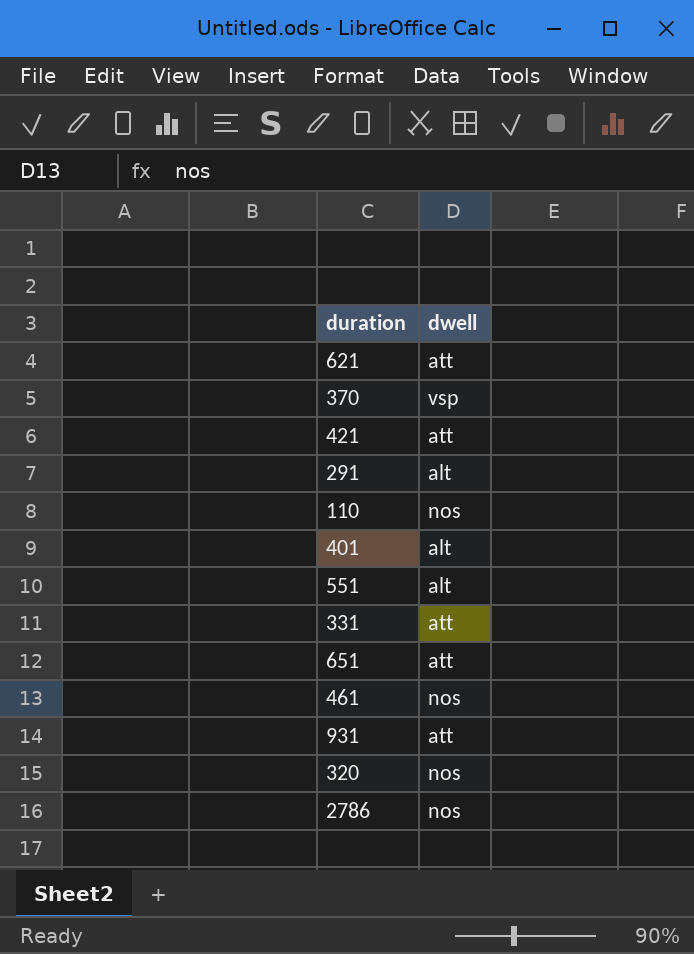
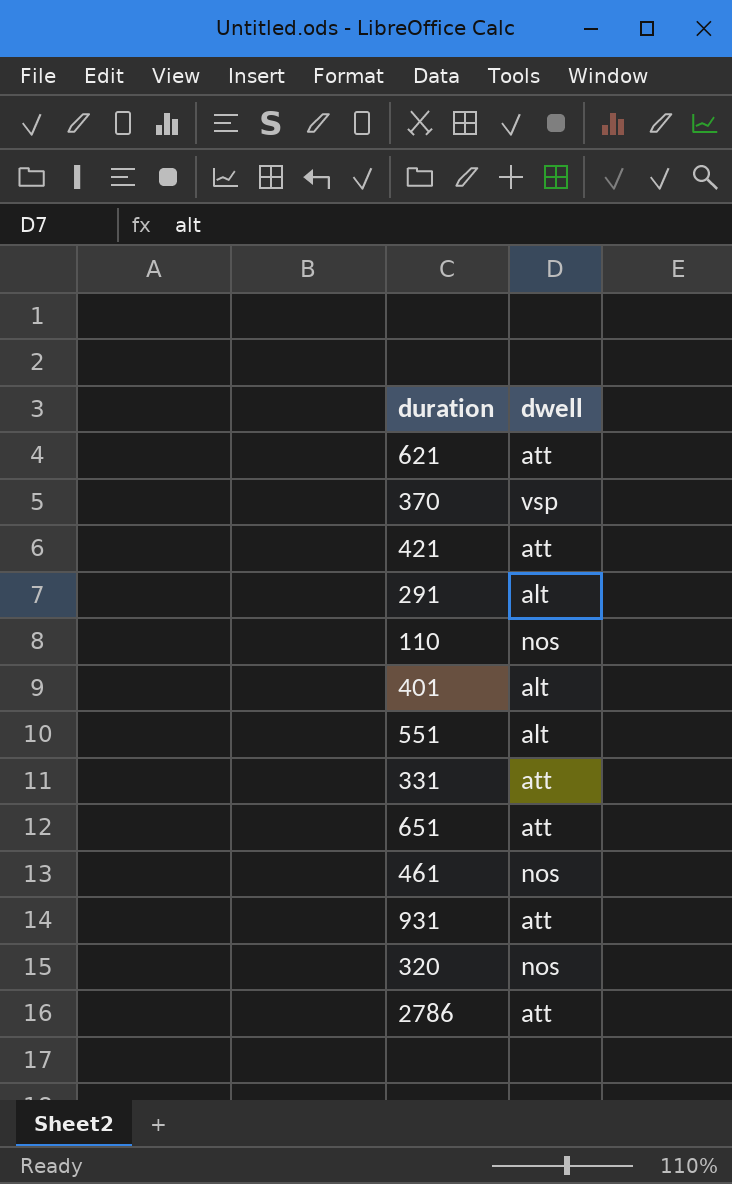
2786 | dwell: nos -> att

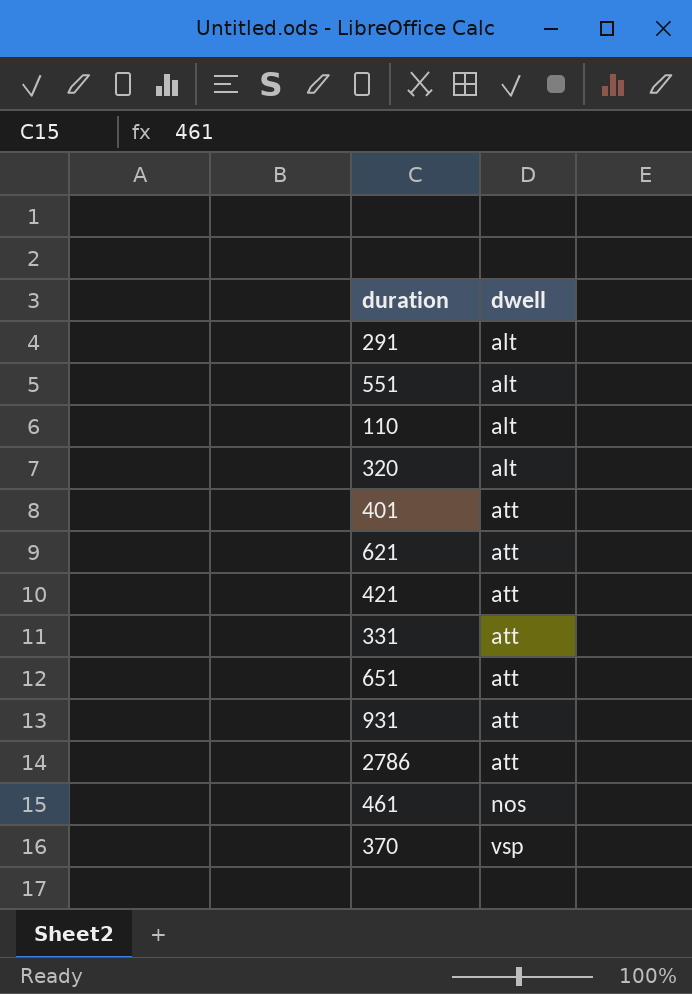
row order: none -> dwell ascending
110 | dwell: nos -> alt
320 | dwell: nos -> alt
401 | dwell: alt -> att

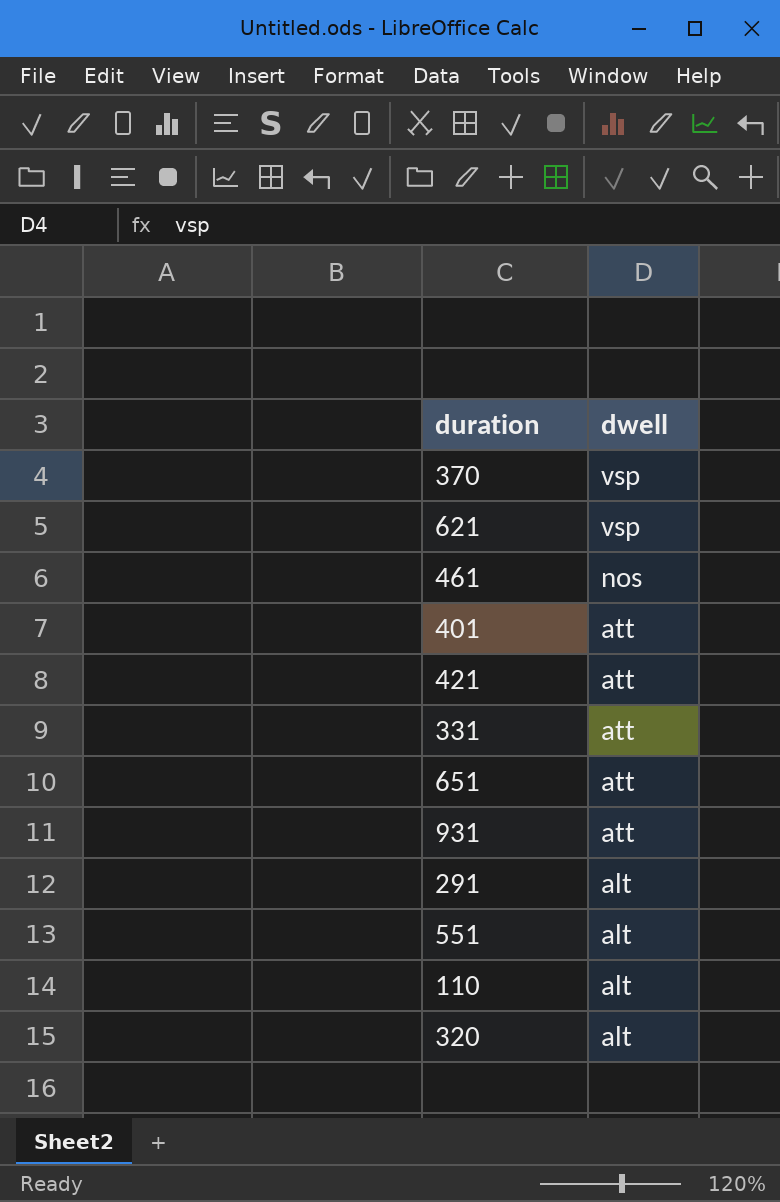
row order: dwell ascending -> dwell descending
row 2786: att -> none
621 | dwell: att -> vsp

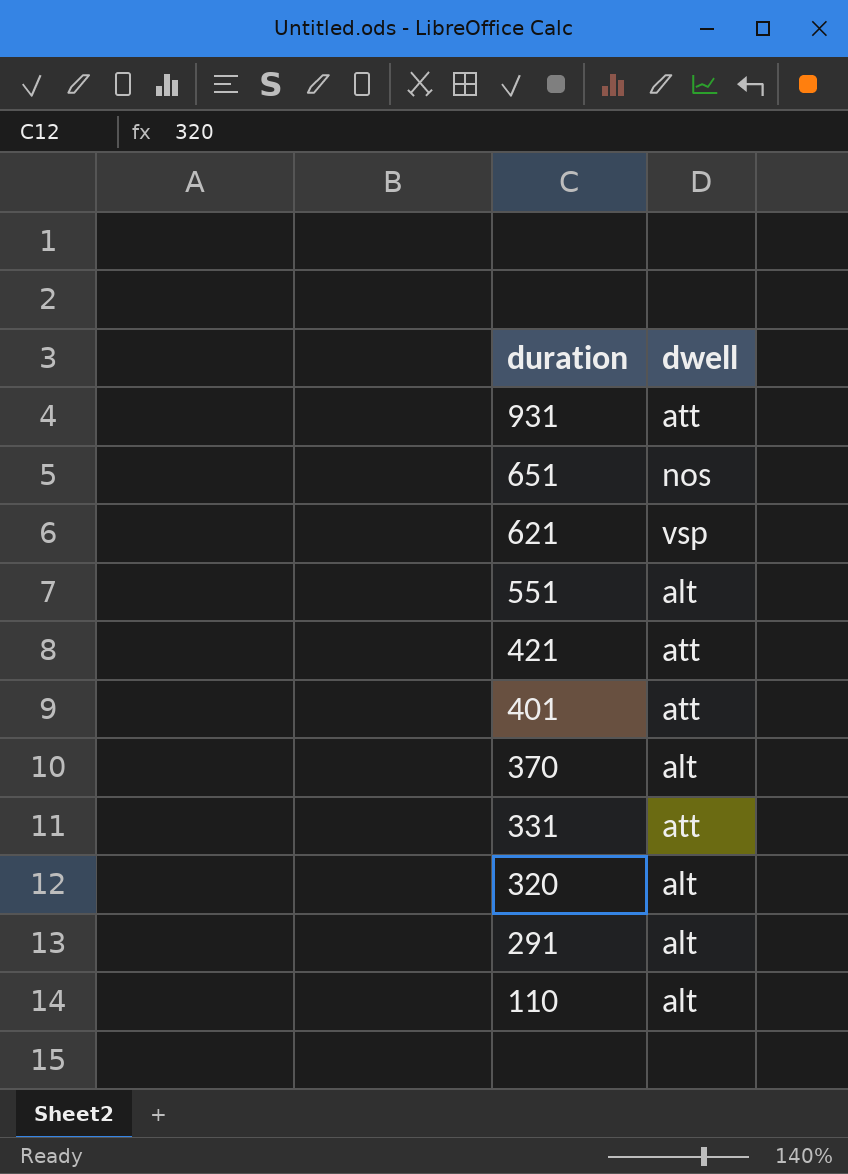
row order: dwell descending -> duration descending
row 461: nos -> none
651 | dwell: att -> nos
370 | dwell: vsp -> alt

